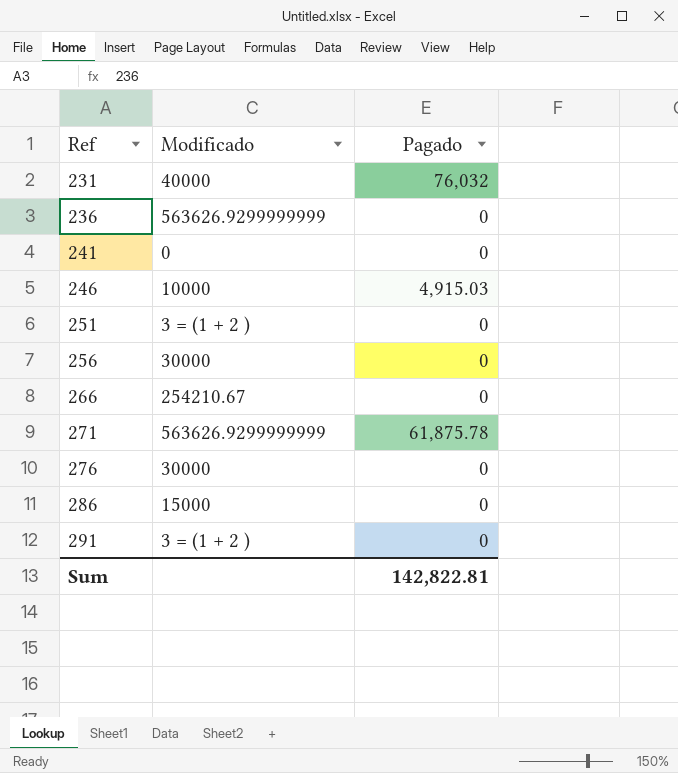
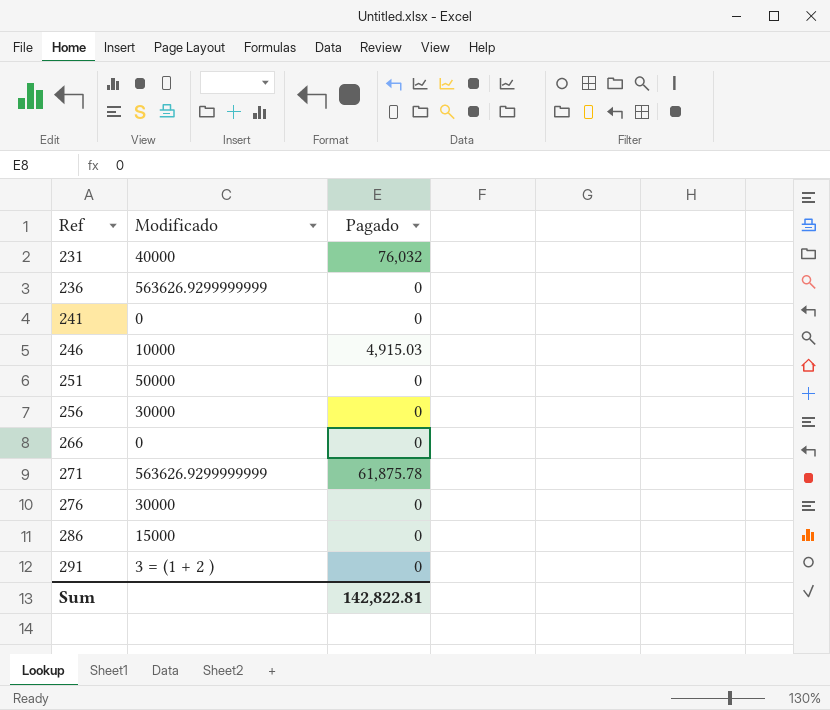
251 | Modificado: 3 = (1 + 2 ) -> 50000
266 | Modificado: 254210.67 -> 0

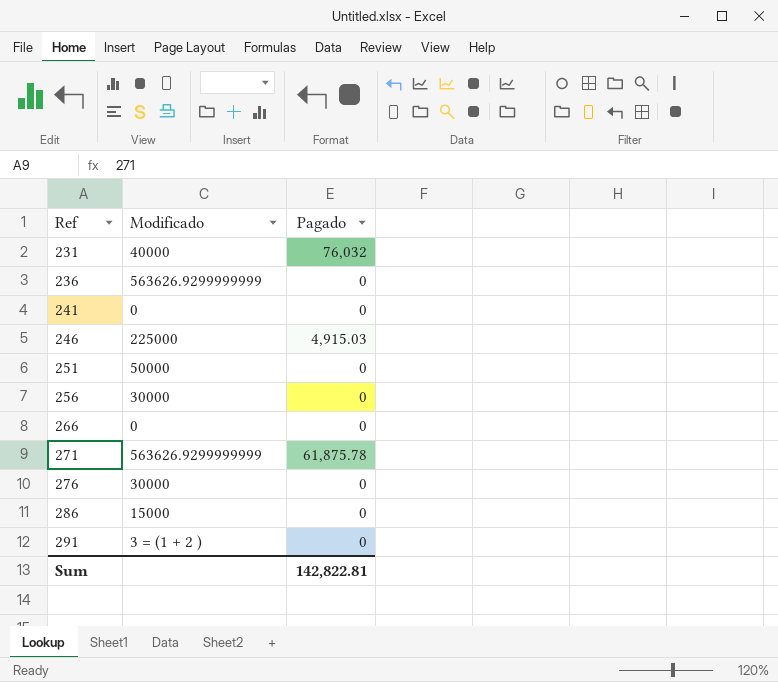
246 | Modificado: 10000 -> 225000

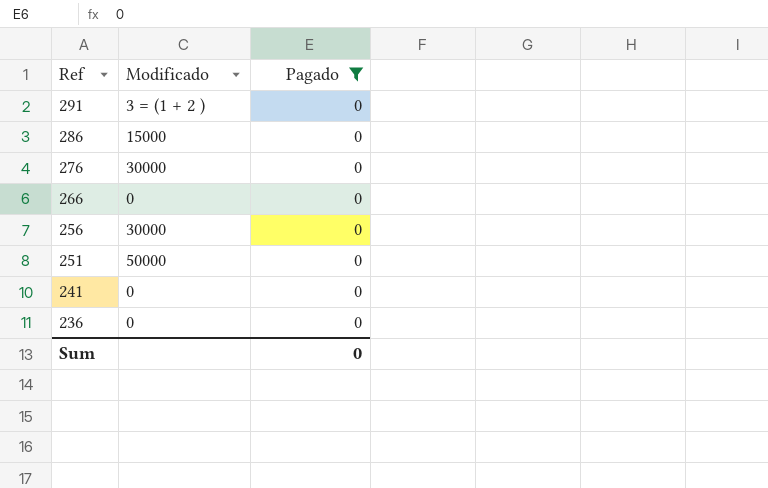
filter: none -> Pagado = 0
row order: Ref ascending -> Ref descending
236 | Modificado: 563626.9299999999 -> 0
Sum | Pagado: 142,822.81 -> 0

